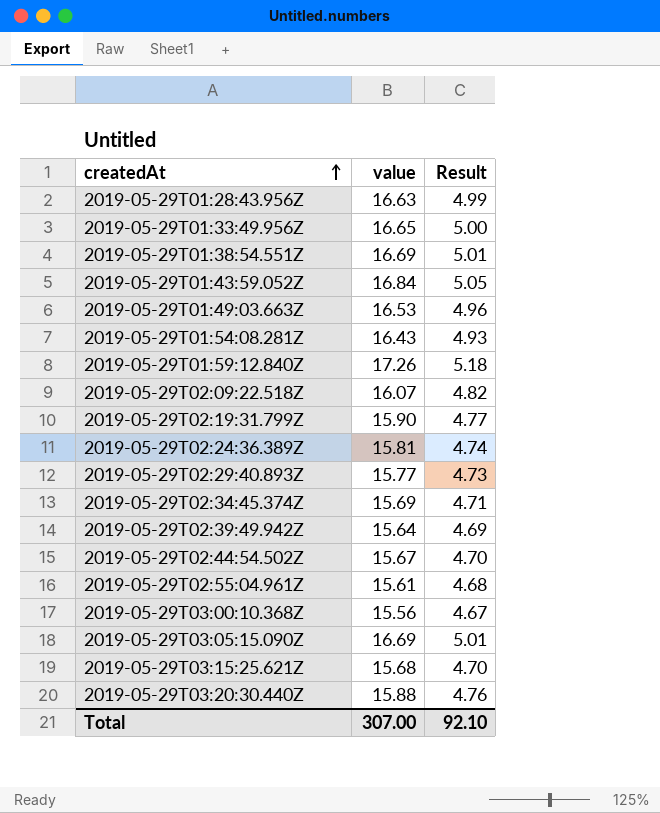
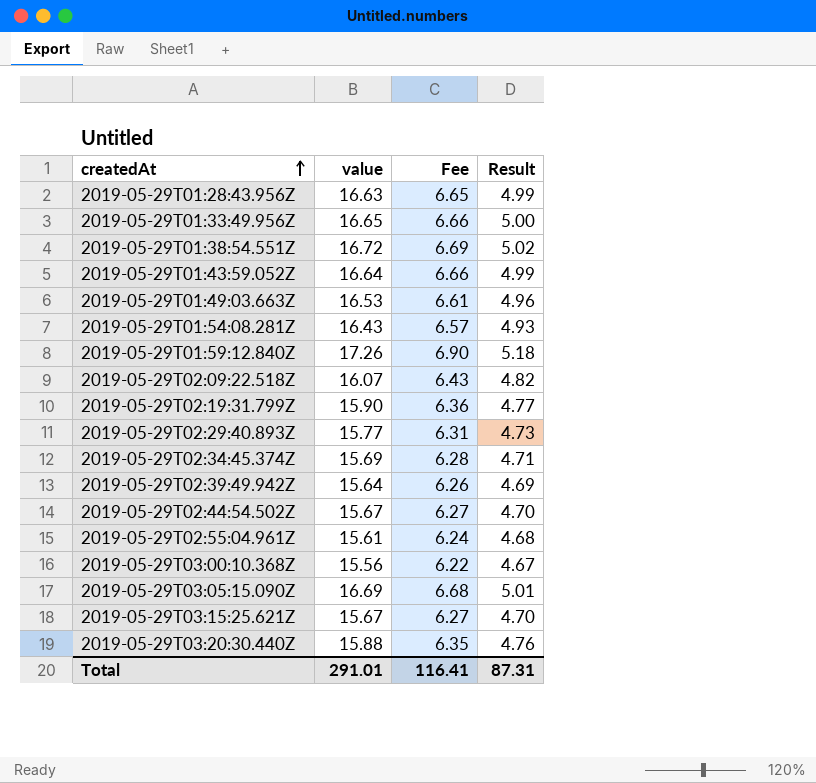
column Fee | formula: none -> [value] * 0.4
row 2019-05-29T02:24:36.389Z: 15.81 | 4.74 -> none
2019-05-29T01:38:54.551Z | value: 16.69 -> 16.72
2019-05-29T01:38:54.551Z | Result: 5.01 -> 5.02
2019-05-29T01:43:59.052Z | value: 16.84 -> 16.64
2019-05-29T01:43:59.052Z | Result: 5.05 -> 4.99
2019-05-29T03:15:25.621Z | value: 15.68 -> 15.67
Total | value: 307.00 -> 291.01
Total | Result: 92.10 -> 87.31

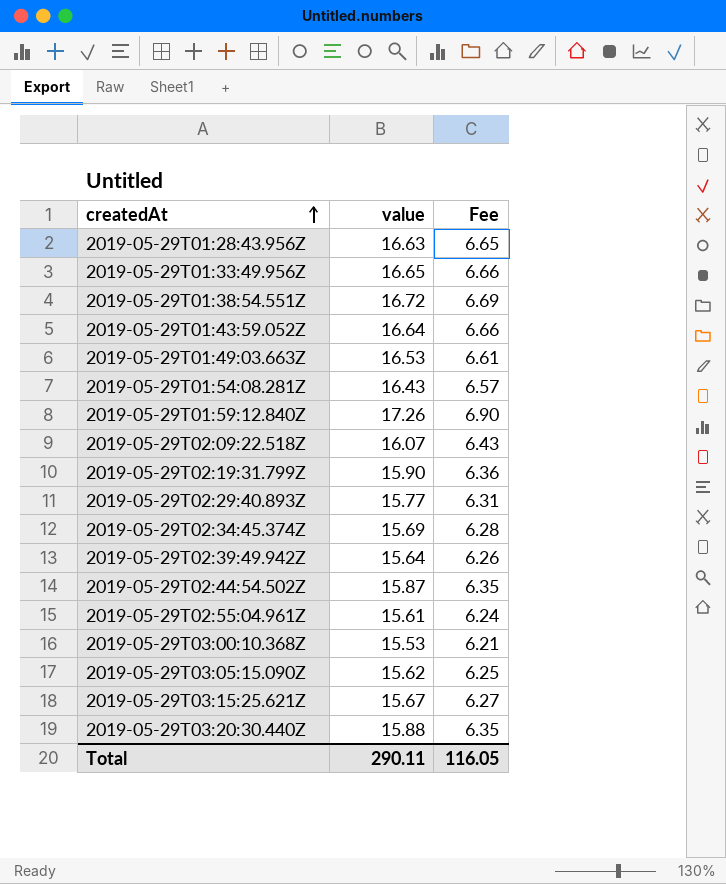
column Result | formula: [value] * 0.3 -> none
2019-05-29T02:44:54.502Z | value: 15.67 -> 15.87
2019-05-29T02:44:54.502Z | Fee: 6.27 -> 6.35
2019-05-29T03:00:10.368Z | value: 15.56 -> 15.53
2019-05-29T03:00:10.368Z | Fee: 6.22 -> 6.21
2019-05-29T03:05:15.090Z | value: 16.69 -> 15.62
2019-05-29T03:05:15.090Z | Fee: 6.68 -> 6.25
Total | value: 291.01 -> 290.11
Total | Fee: 116.41 -> 116.05

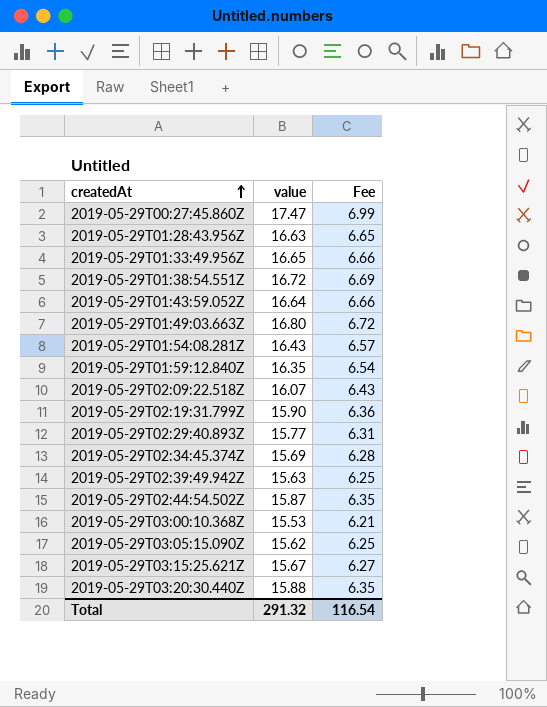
row 2019-05-29T02:55:04.961Z: 15.61 | 6.24 -> none
row 2019-05-29T00:27:45.860Z: none -> 17.47 | 6.99
2019-05-29T01:49:03.663Z | value: 16.53 -> 16.80
2019-05-29T01:49:03.663Z | Fee: 6.61 -> 6.72
2019-05-29T01:59:12.840Z | value: 17.26 -> 16.35
2019-05-29T01:59:12.840Z | Fee: 6.90 -> 6.54
2019-05-29T02:39:49.942Z | value: 15.64 -> 15.63
2019-05-29T02:39:49.942Z | Fee: 6.26 -> 6.25
Total | value: 290.11 -> 291.32
Total | Fee: 116.05 -> 116.54

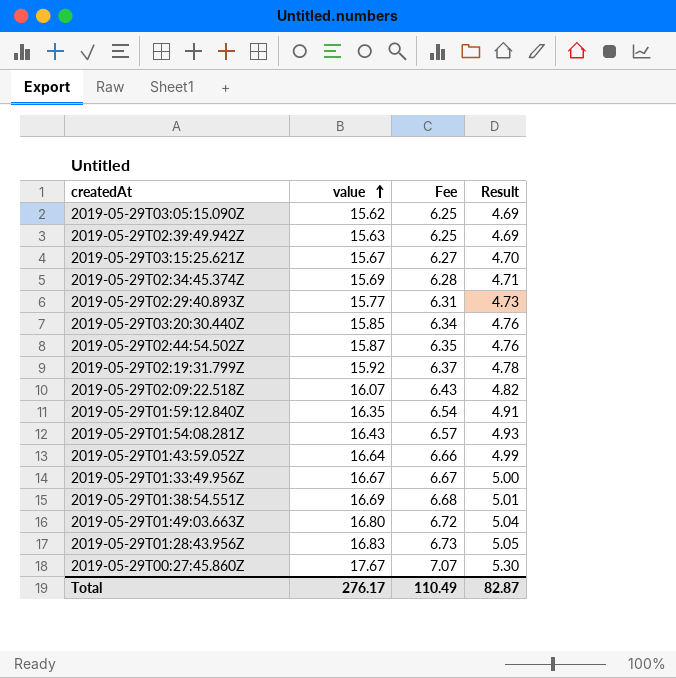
row order: createdAt ascending -> value ascending
column Result | formula: none -> [value] * 0.3
row 2019-05-29T03:00:10.368Z: 15.53 | 6.21 -> none
2019-05-29T03:20:30.440Z | value: 15.88 -> 15.85
2019-05-29T03:20:30.440Z | Fee: 6.35 -> 6.34
2019-05-29T02:19:31.799Z | value: 15.90 -> 15.92
2019-05-29T02:19:31.799Z | Fee: 6.36 -> 6.37
2019-05-29T01:33:49.956Z | value: 16.65 -> 16.67
2019-05-29T01:33:49.956Z | Fee: 6.66 -> 6.67
2019-05-29T01:38:54.551Z | value: 16.72 -> 16.69
2019-05-29T01:38:54.551Z | Fee: 6.69 -> 6.68
2019-05-29T01:28:43.956Z | value: 16.63 -> 16.83
2019-05-29T01:28:43.956Z | Fee: 6.65 -> 6.73
2019-05-29T00:27:45.860Z | value: 17.47 -> 17.67
2019-05-29T00:27:45.860Z | Fee: 6.99 -> 7.07
Total | value: 291.32 -> 276.17
Total | Fee: 116.54 -> 110.49

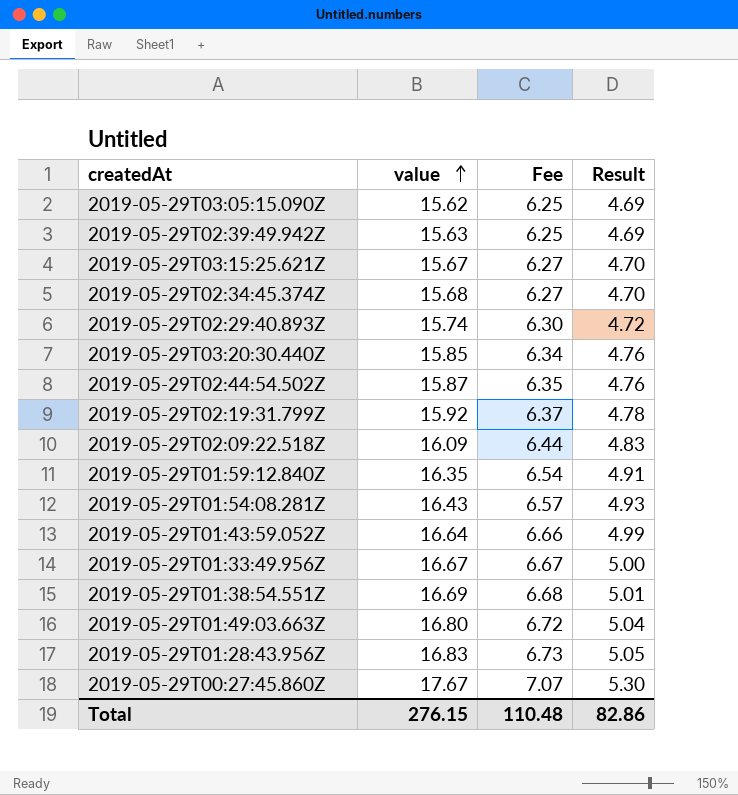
2019-05-29T02:34:45.374Z | value: 15.69 -> 15.68
2019-05-29T02:34:45.374Z | Fee: 6.28 -> 6.27
2019-05-29T02:34:45.374Z | Result: 4.71 -> 4.70
2019-05-29T02:29:40.893Z | value: 15.77 -> 15.74
2019-05-29T02:29:40.893Z | Fee: 6.31 -> 6.30
2019-05-29T02:29:40.893Z | Result: 4.73 -> 4.72
2019-05-29T02:09:22.518Z | value: 16.07 -> 16.09
2019-05-29T02:09:22.518Z | Fee: 6.43 -> 6.44
2019-05-29T02:09:22.518Z | Result: 4.82 -> 4.83
Total | value: 276.17 -> 276.15
Total | Fee: 110.49 -> 110.48
Total | Result: 82.87 -> 82.86

